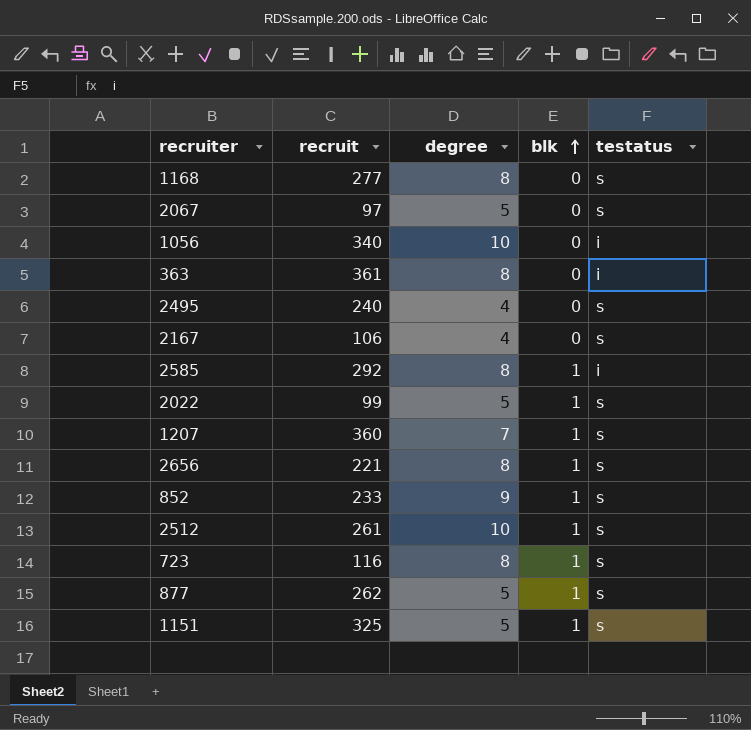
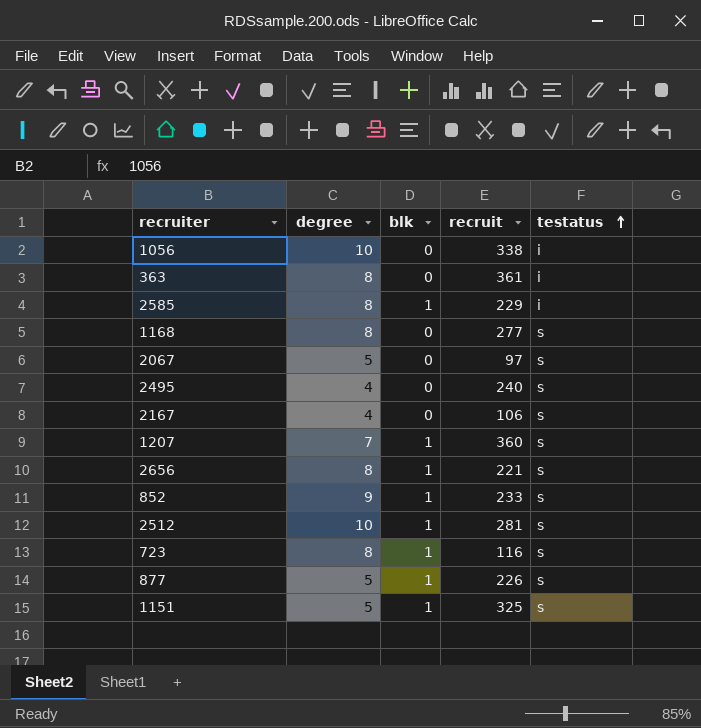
row order: blk ascending -> testatus ascending
column recruit | position: 2 -> 4
row 2022: 99 | 5 | 1 | s -> none
1056 | recruit: 340 -> 338
2585 | recruit: 292 -> 229
2512 | recruit: 261 -> 281
877 | recruit: 262 -> 226

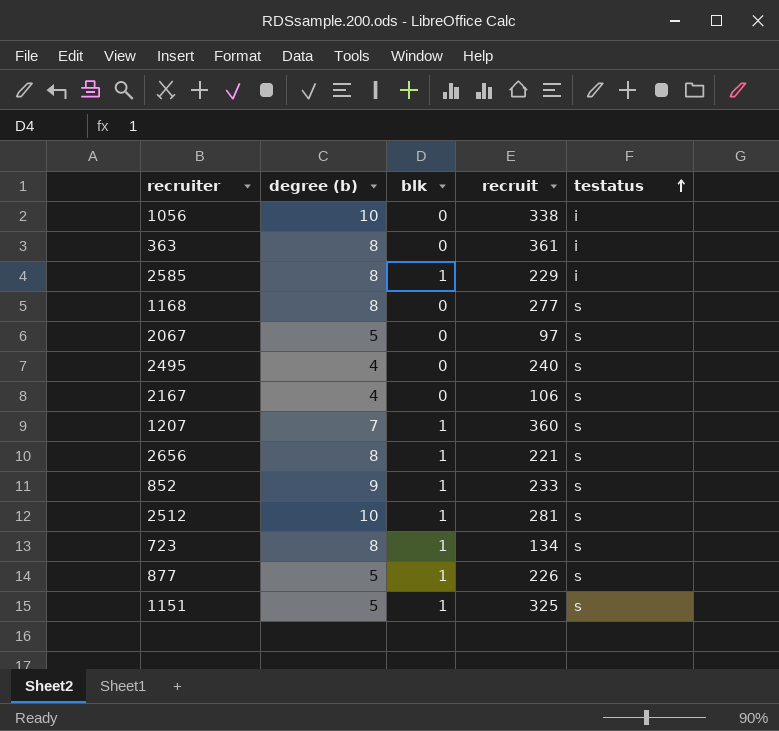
column name: degree -> degree (b)
723 | recruit: 116 -> 134

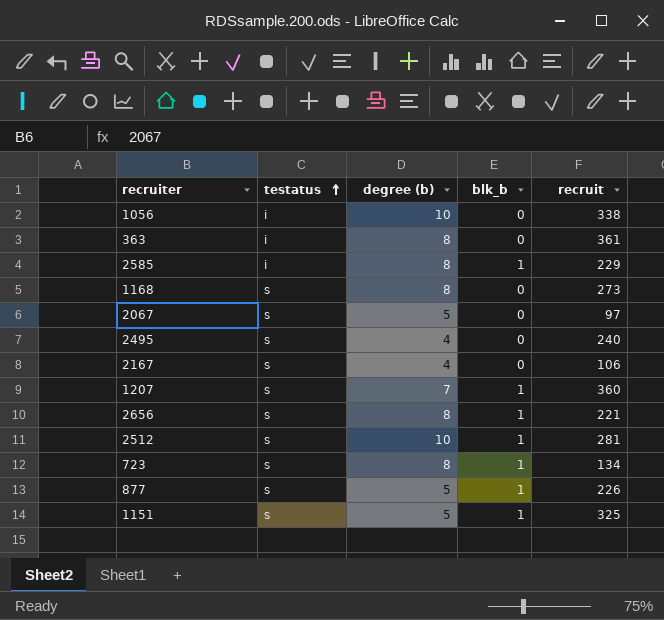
column testatus | position: 5 -> 2
column name: blk -> blk_b
row 852: 9 | 1 | 233 | s -> none
1168 | recruit: 277 -> 273

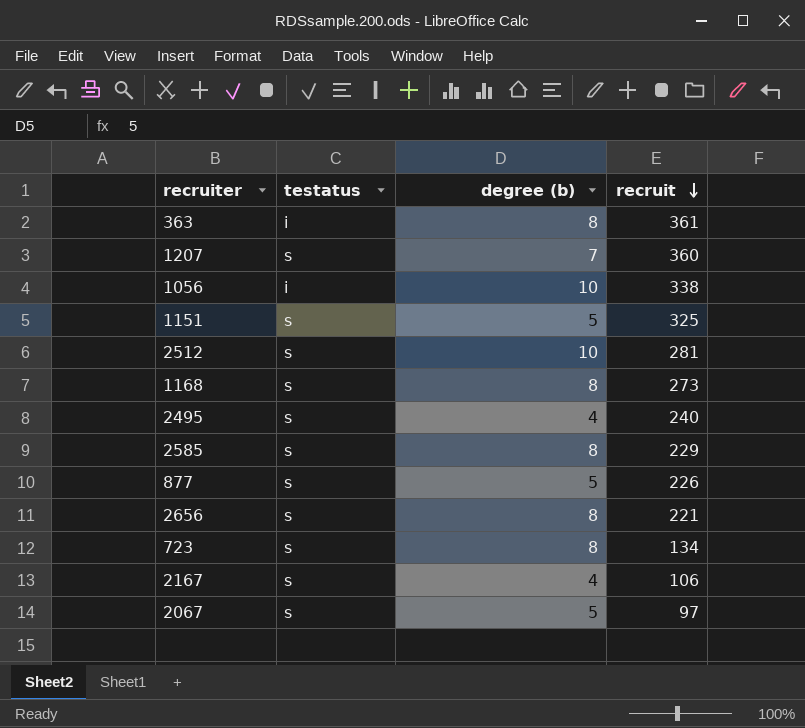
row order: testatus ascending -> recruit descending
column blk_b | position: 4 -> none
2585 | testatus: i -> s

